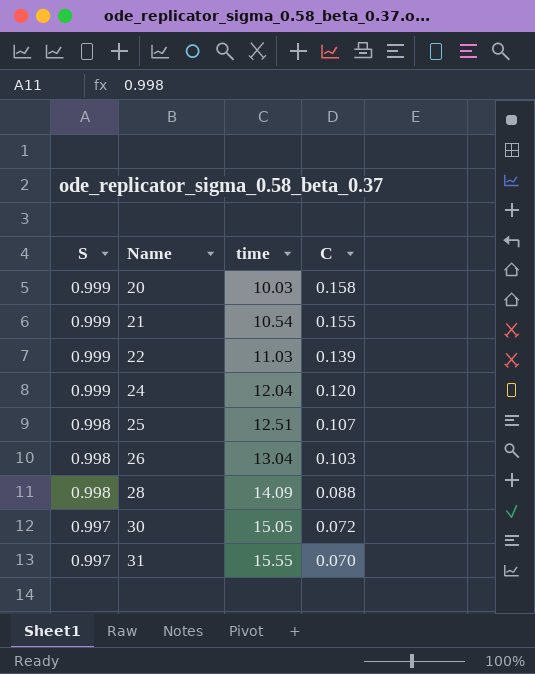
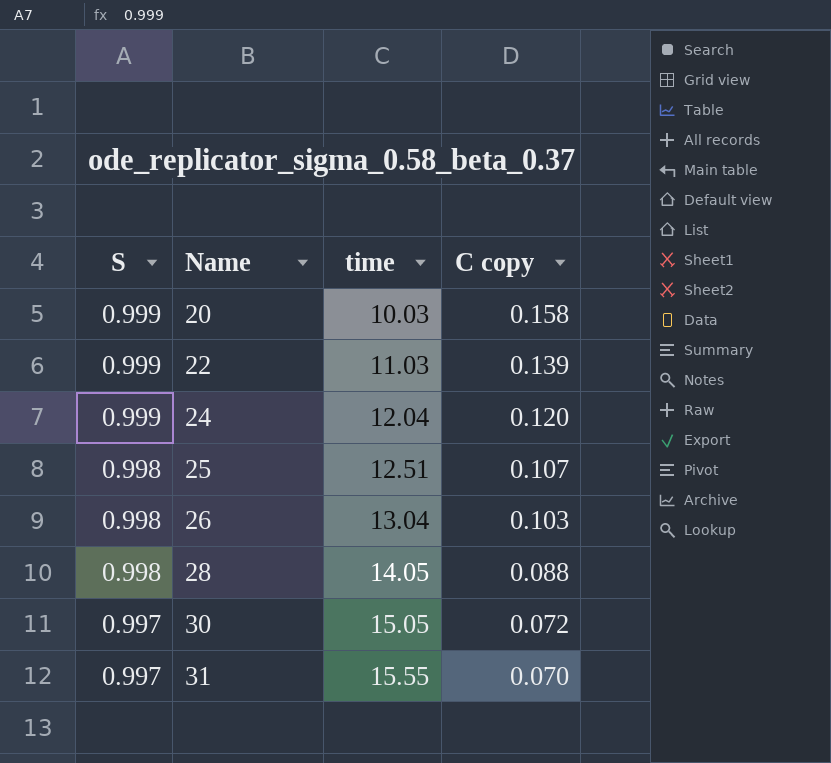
column name: C -> C copy
row 21: 0.999 | 10.54 | 0.155 -> none
28 | time: 14.09 -> 14.05

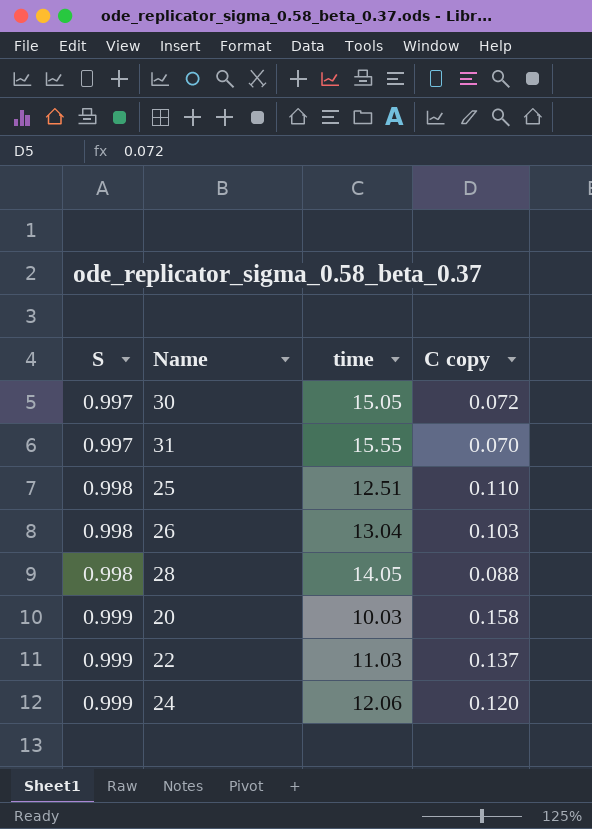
row order: S descending -> S ascending
25 | C copy: 0.107 -> 0.110
22 | C copy: 0.139 -> 0.137
24 | time: 12.04 -> 12.06

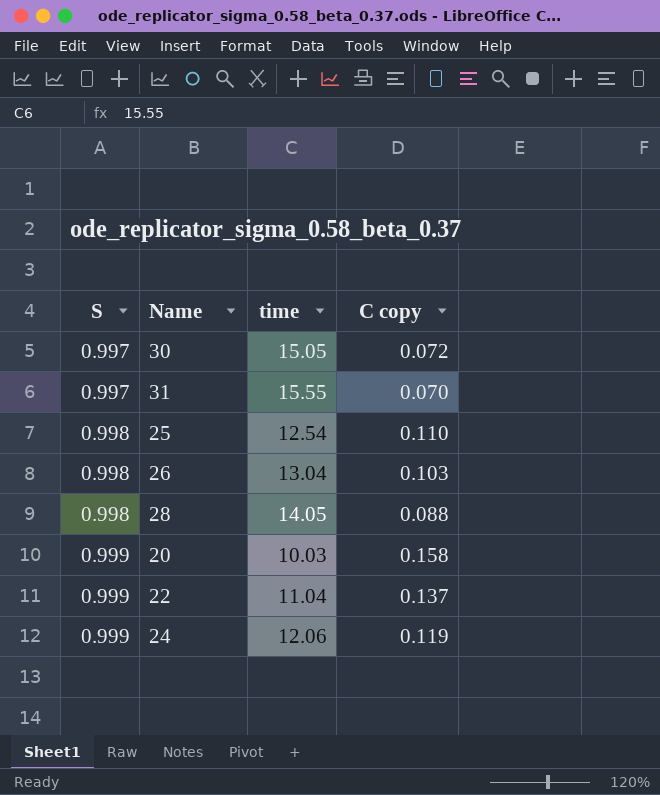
25 | time: 12.51 -> 12.54
22 | time: 11.03 -> 11.04
24 | C copy: 0.120 -> 0.119

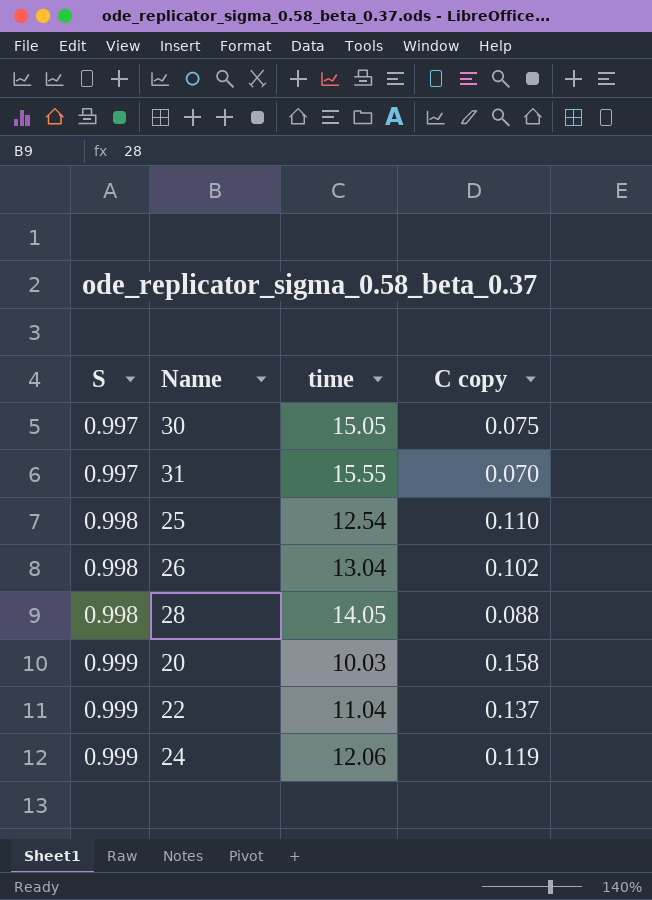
30 | C copy: 0.072 -> 0.075
26 | C copy: 0.103 -> 0.102

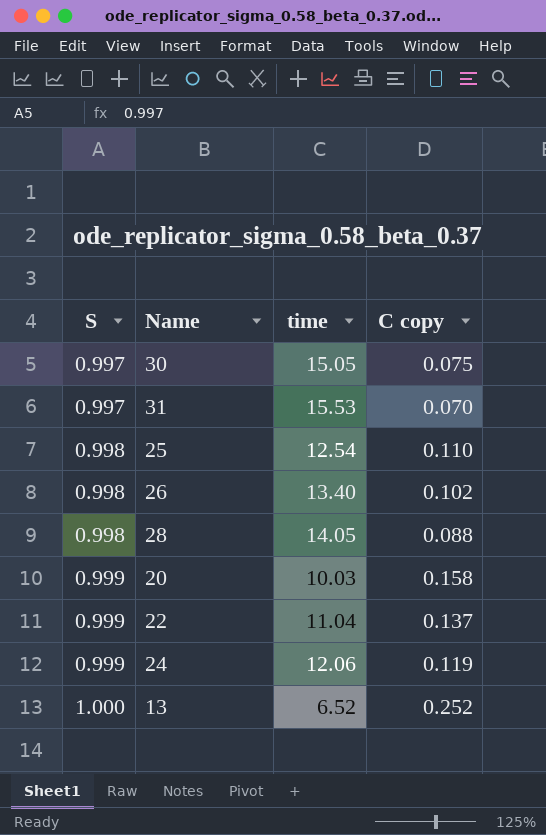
31 | time: 15.55 -> 15.53
26 | time: 13.04 -> 13.40
row 13: none -> 1.000 | 6.52 | 0.252

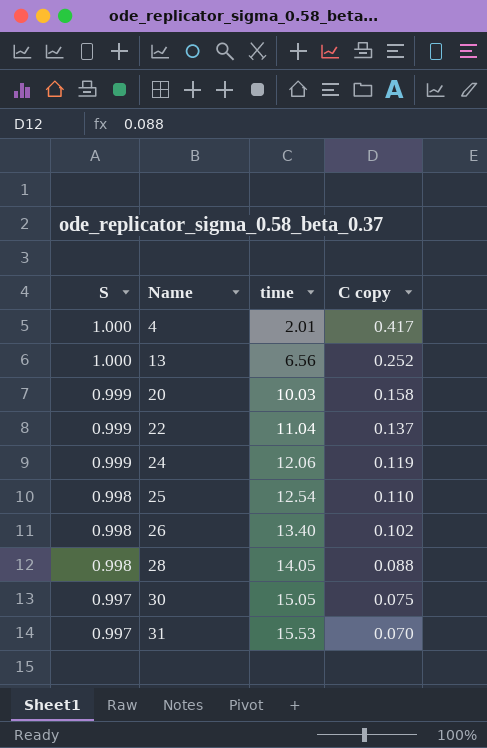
row order: S ascending -> S descending
row 4: none -> 1.000 | 2.01 | 0.417
13 | time: 6.52 -> 6.56

